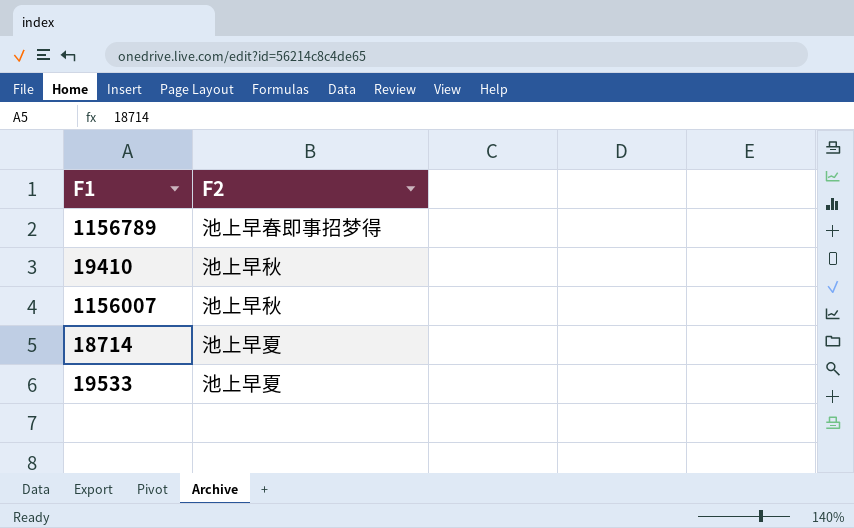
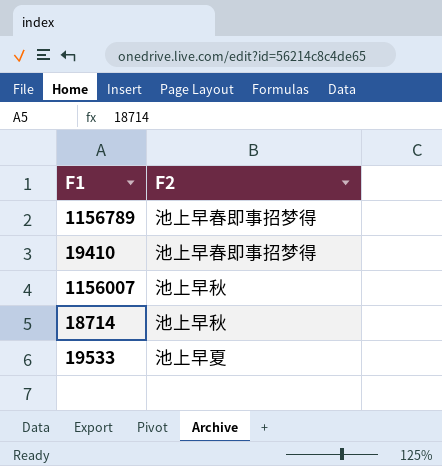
19410 | F2: 池上早秋 -> 池上早春即事招梦得
18714 | F2: 池上早夏 -> 池上早秋

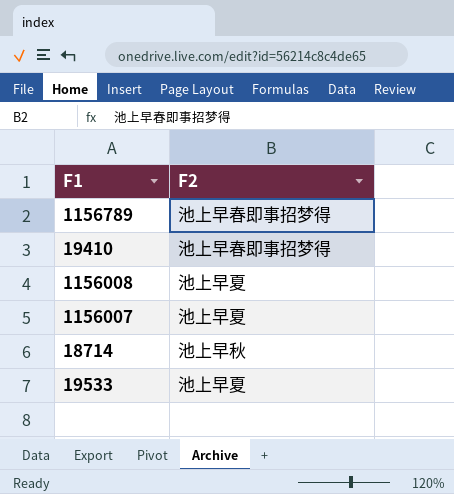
row 1156008: none -> 池上早夏
1156007 | F2: 池上早秋 -> 池上早夏

